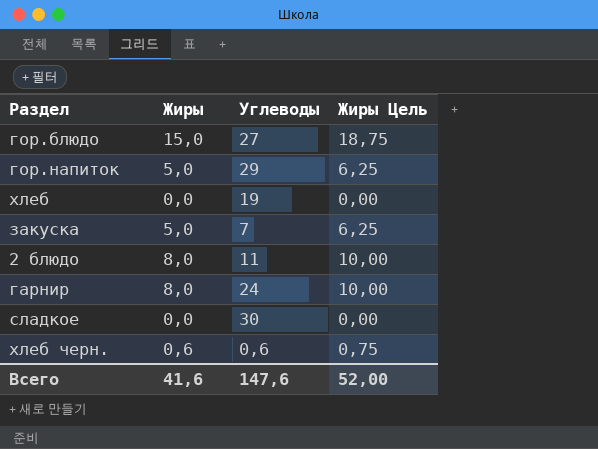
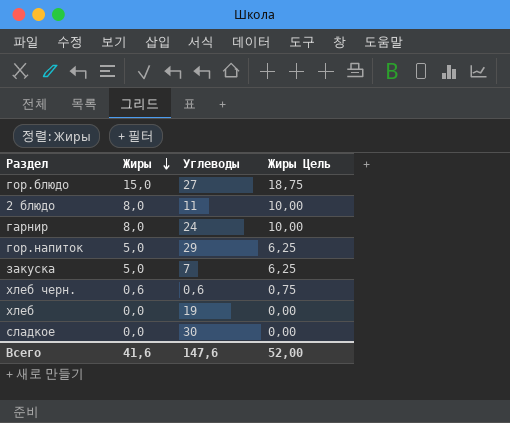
row order: none -> Жиры descending

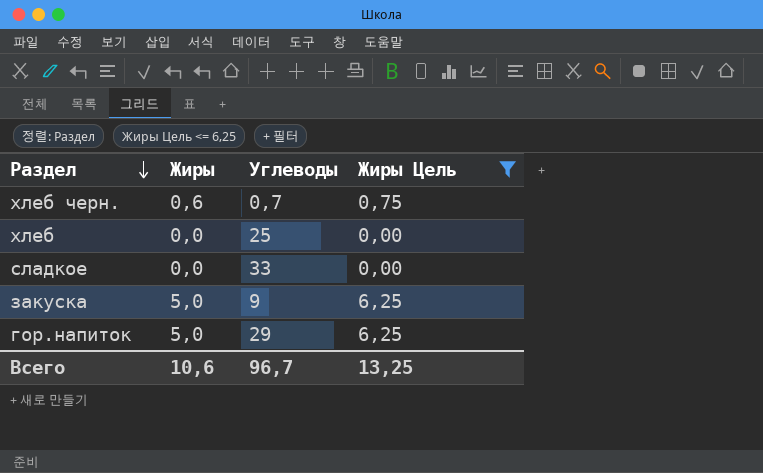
filter: none -> Жиры Цель <= 6,25
row order: Жиры descending -> Раздел descending
хлеб черн. | Углеводы: 0,6 -> 0,7
хлеб | Углеводы: 19 -> 25
сладкое | Углеводы: 30 -> 33
закуска | Углеводы: 7 -> 9
Всего | Жиры: 41,6 -> 10,6
Всего | Углеводы: 147,6 -> 96,7
Всего | Жиры Цель: 52,00 -> 13,25

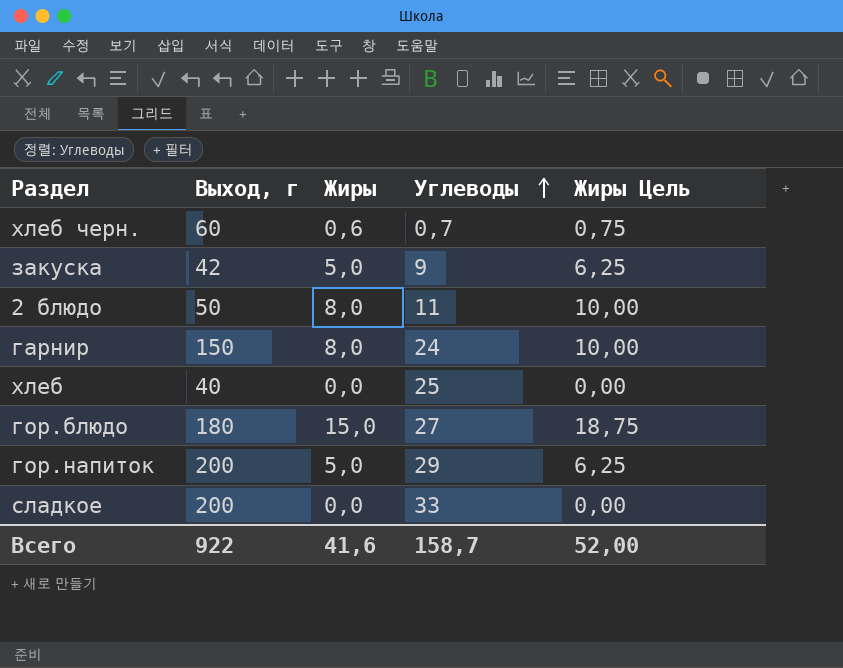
filter: Жиры Цель <= 6,25 -> none
row order: Раздел descending -> Углеводы ascending
column Выход, г | position: none -> 2
Всего | Жиры: 10,6 -> 41,6
Всего | Углеводы: 96,7 -> 158,7
Всего | Жиры Цель: 13,25 -> 52,00

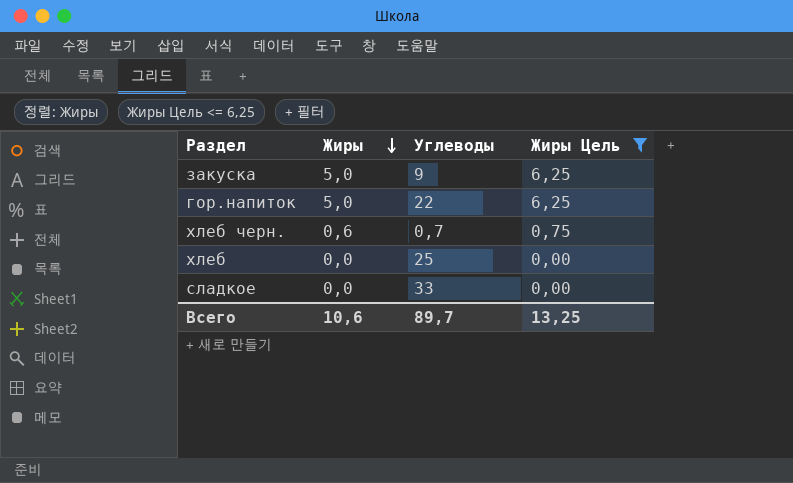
filter: none -> Жиры Цель <= 6,25
row order: Углеводы ascending -> Жиры descending
column Выход, г | position: 2 -> none
гор.напиток | Углеводы: 29 -> 22
Всего | Жиры: 41,6 -> 10,6
Всего | Углеводы: 158,7 -> 89,7
Всего | Жиры Цель: 52,00 -> 13,25

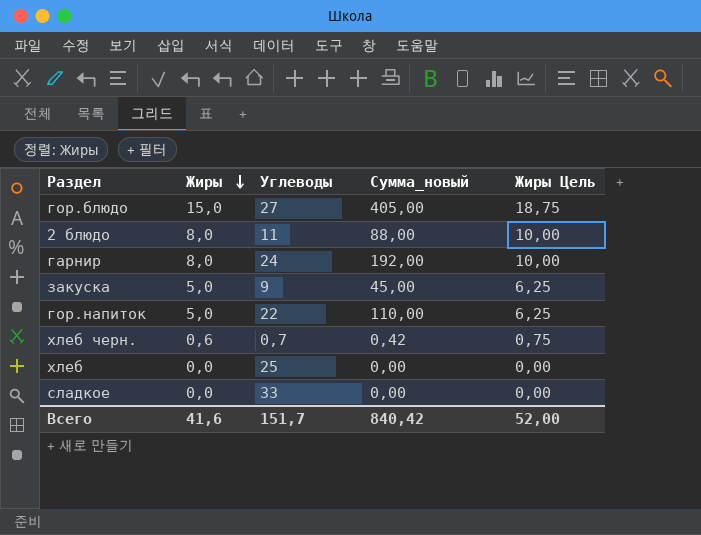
filter: Жиры Цель <= 6,25 -> none
column Сумма_новый | formula: none -> [Жиры] * [Углеводы]
Всего | Жиры: 10,6 -> 41,6
Всего | Углеводы: 89,7 -> 151,7
Всего | Жиры Цель: 13,25 -> 52,00

